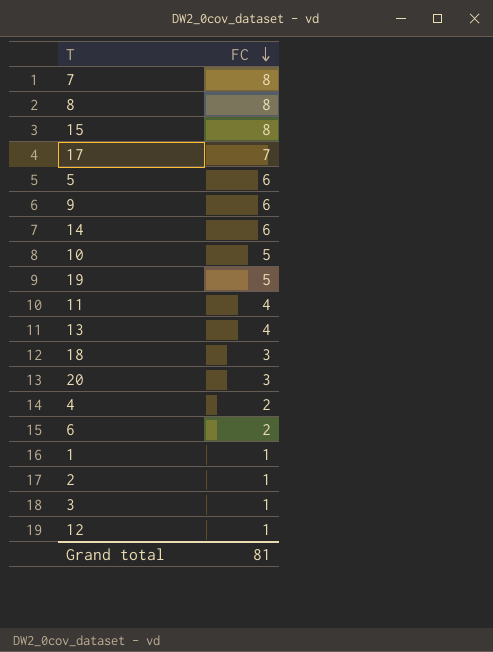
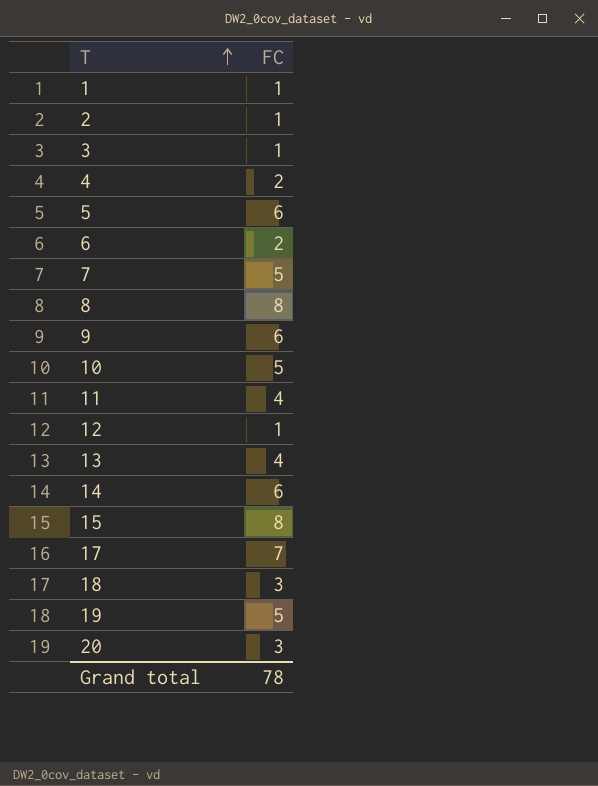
row order: FC descending -> T ascending
7 | FC: 8 -> 5
Grand total | FC: 81 -> 78

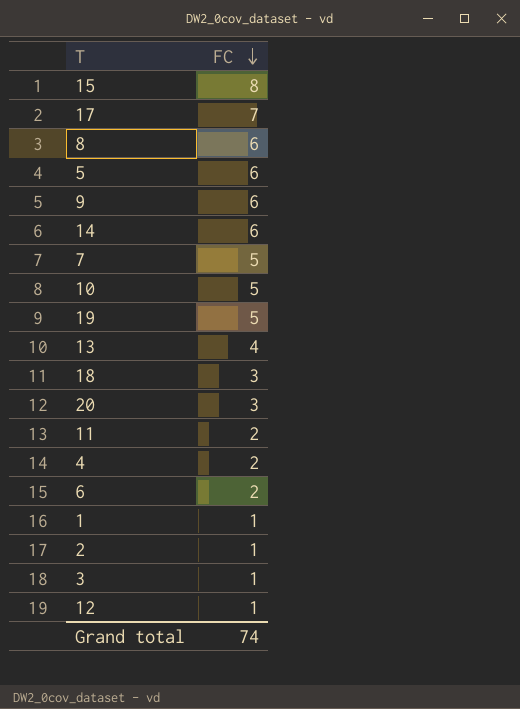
row order: T ascending -> FC descending
8 | FC: 8 -> 6
11 | FC: 4 -> 2
Grand total | FC: 78 -> 74

